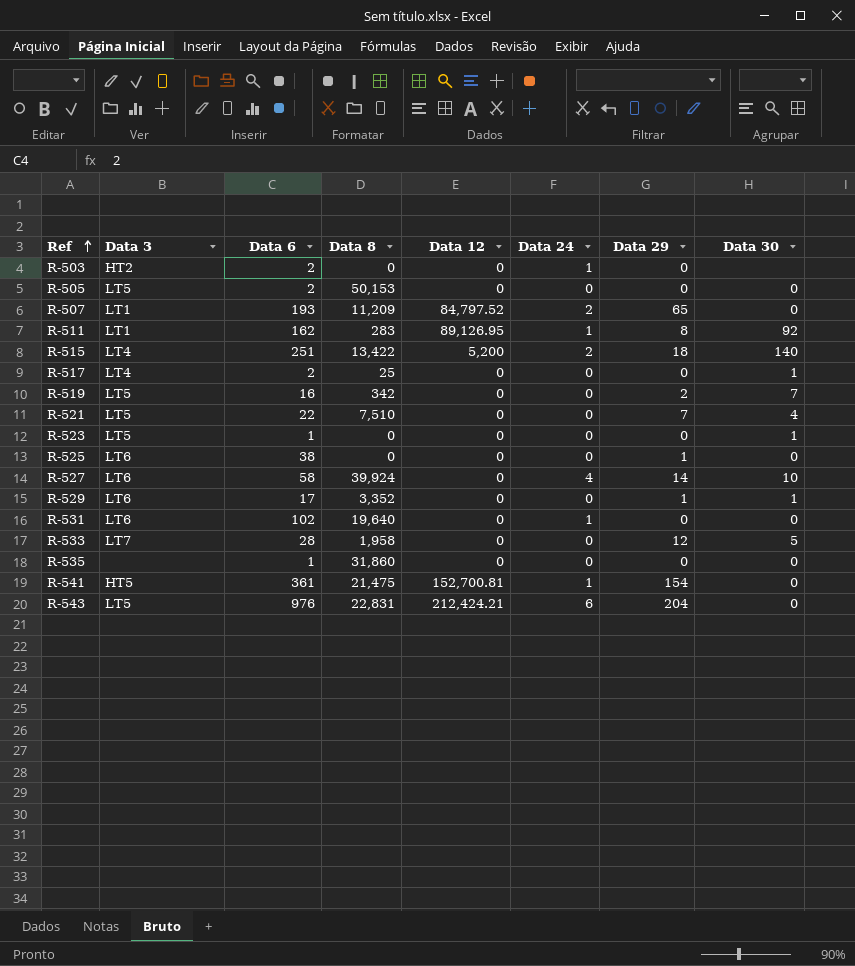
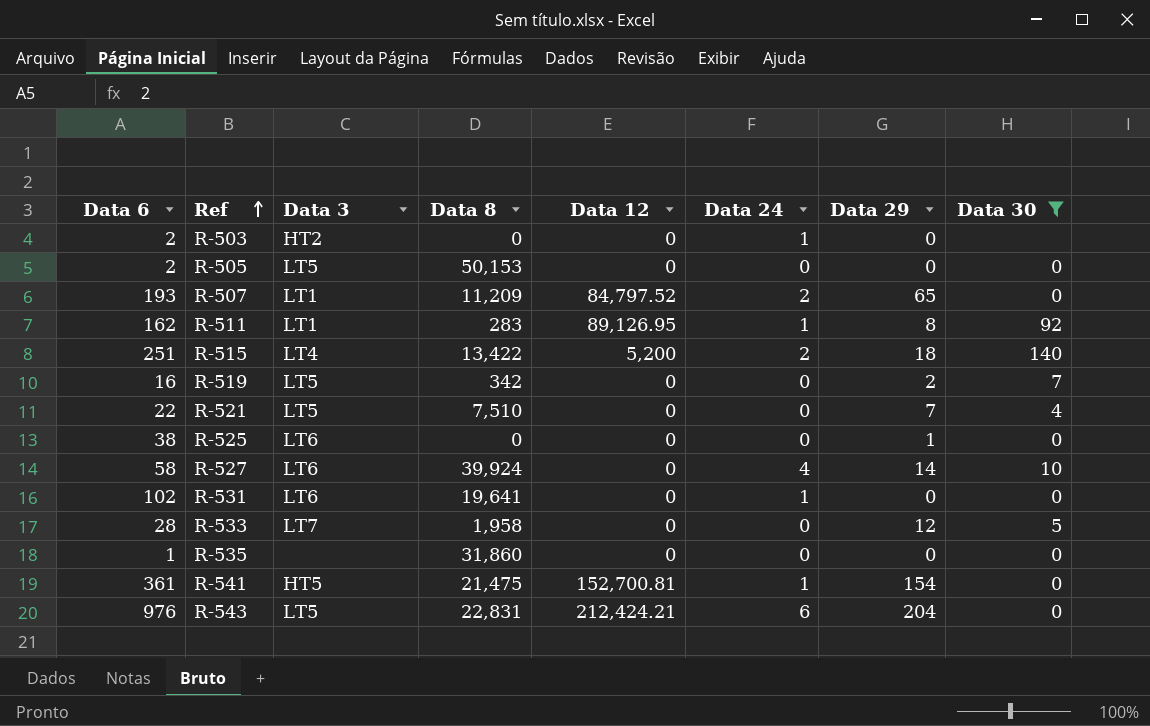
filter: none -> Data 30 != 1
column Data 6 | position: 3 -> 1
R-531 | Data 8: 19,640 -> 19,641

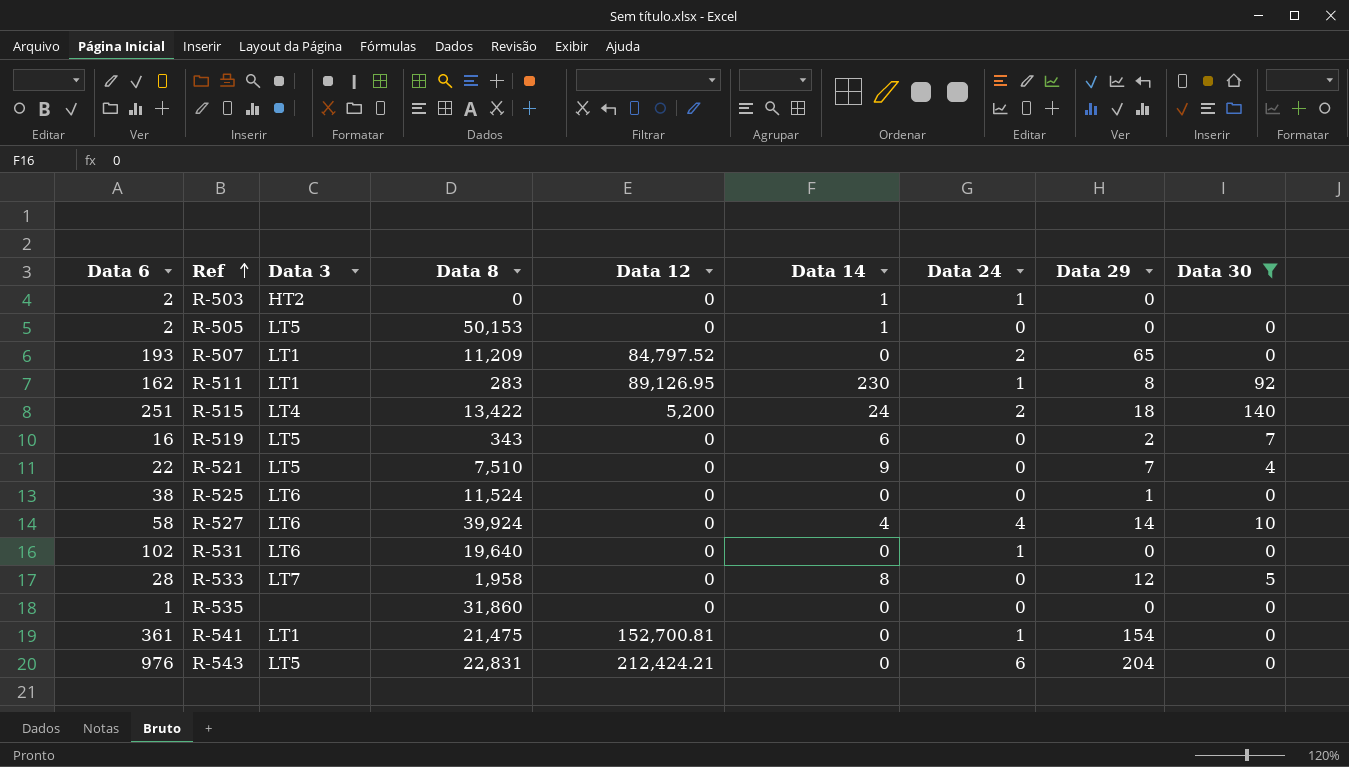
column Data 14 | position: none -> 6
R-519 | Data 8: 342 -> 343
R-525 | Data 8: 0 -> 11,524
R-531 | Data 8: 19,641 -> 19,640
R-541 | Data 3: HT5 -> LT1

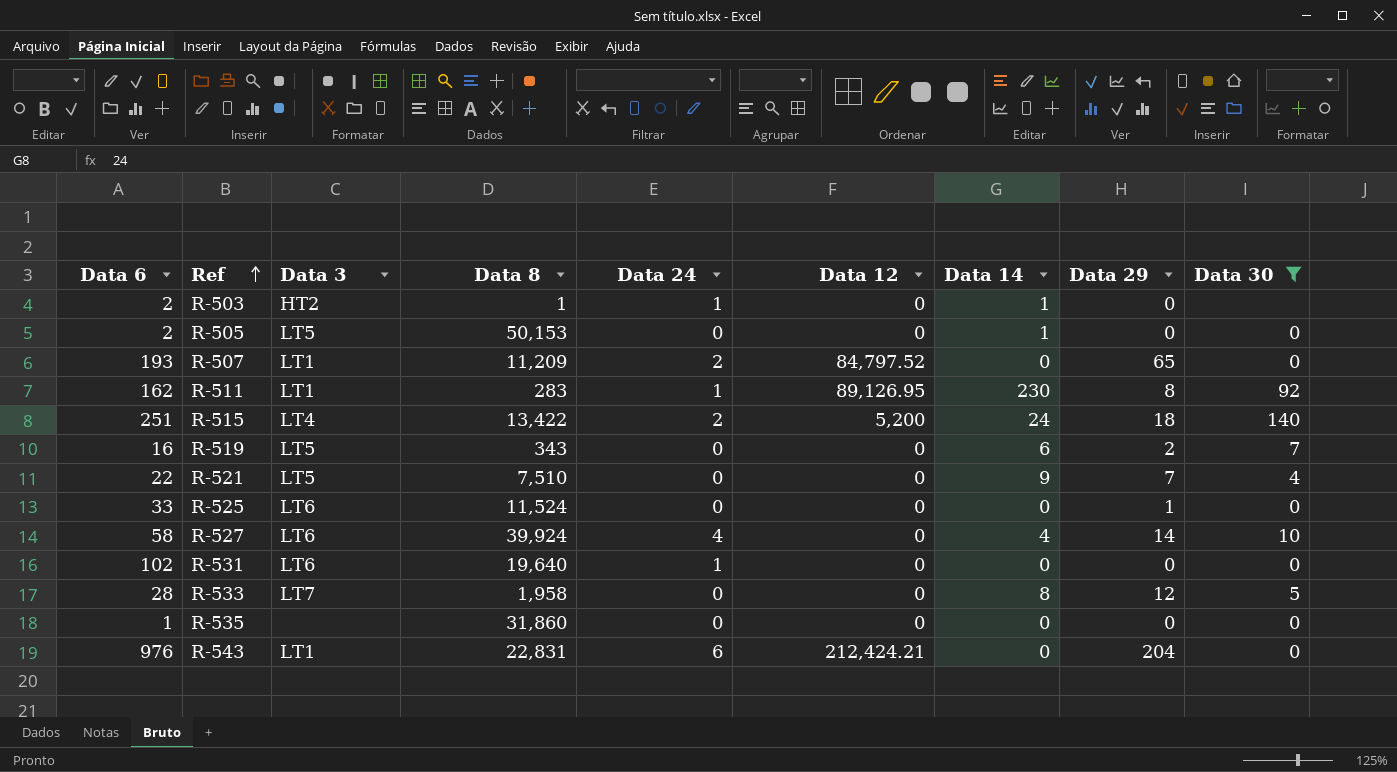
column Data 24 | position: 7 -> 5
row R-541: 361 | LT1 | 21,475 | 152,700.81 | 0 | 1 | 154 | 0 -> none
R-503 | Data 8: 0 -> 1
R-525 | Data 6: 38 -> 33
R-543 | Data 3: LT5 -> LT1

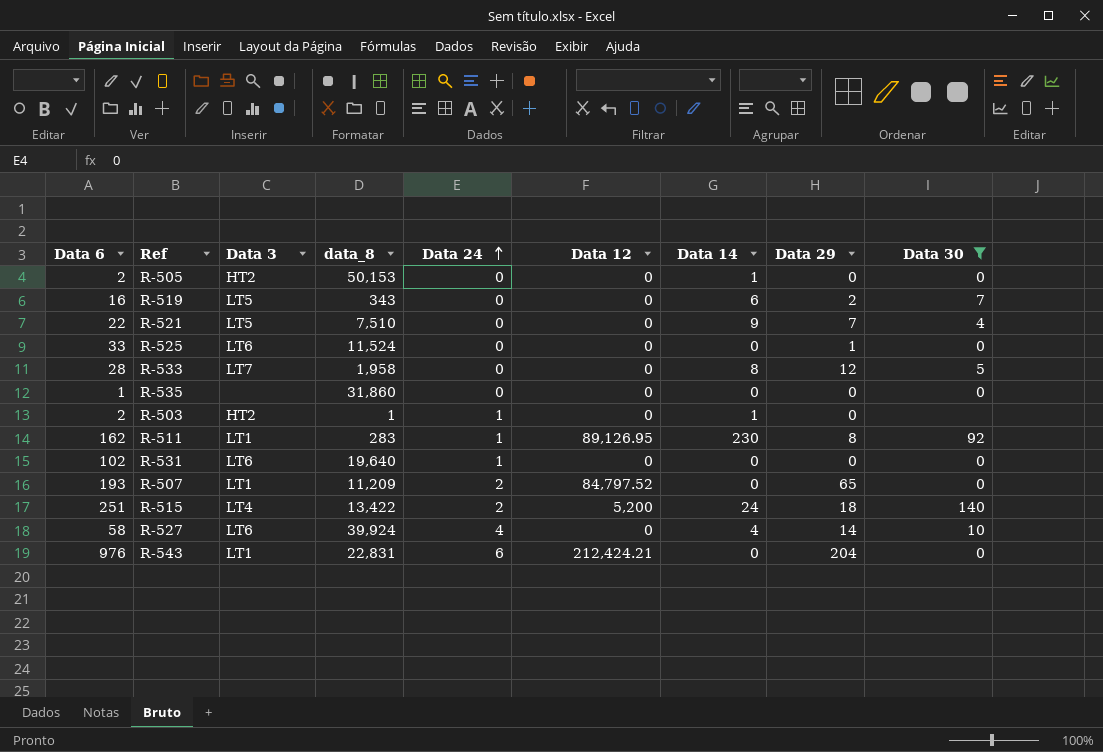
row order: Ref ascending -> Data 24 ascending
column name: Data 8 -> data_8
R-505 | Data 3: LT5 -> HT2

